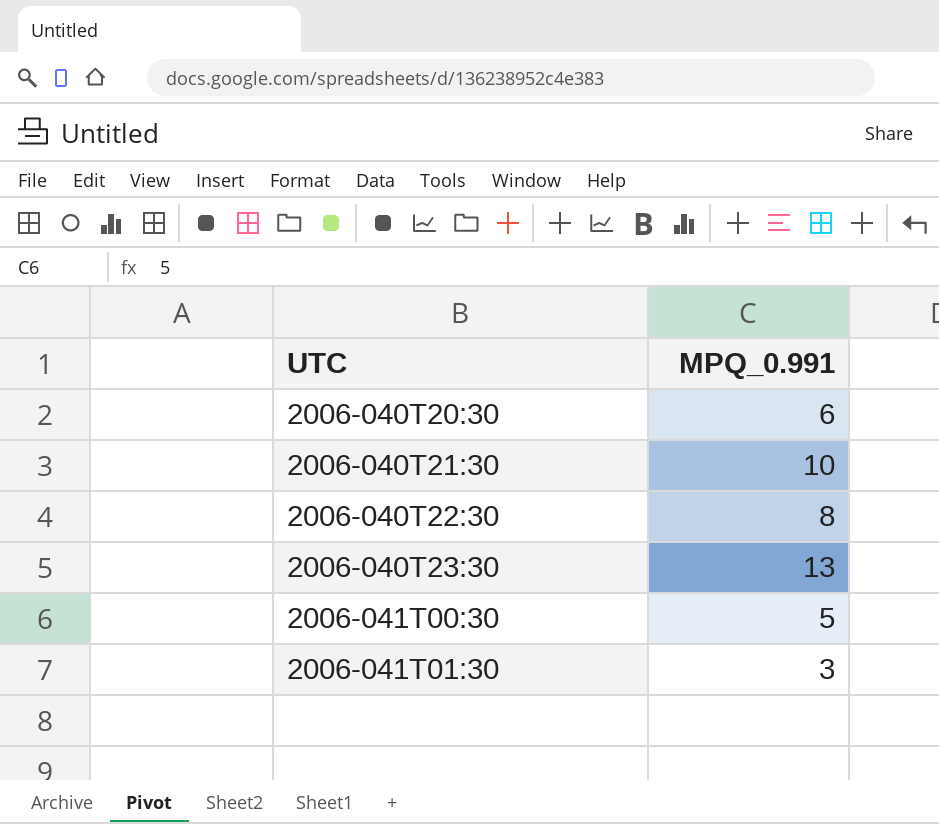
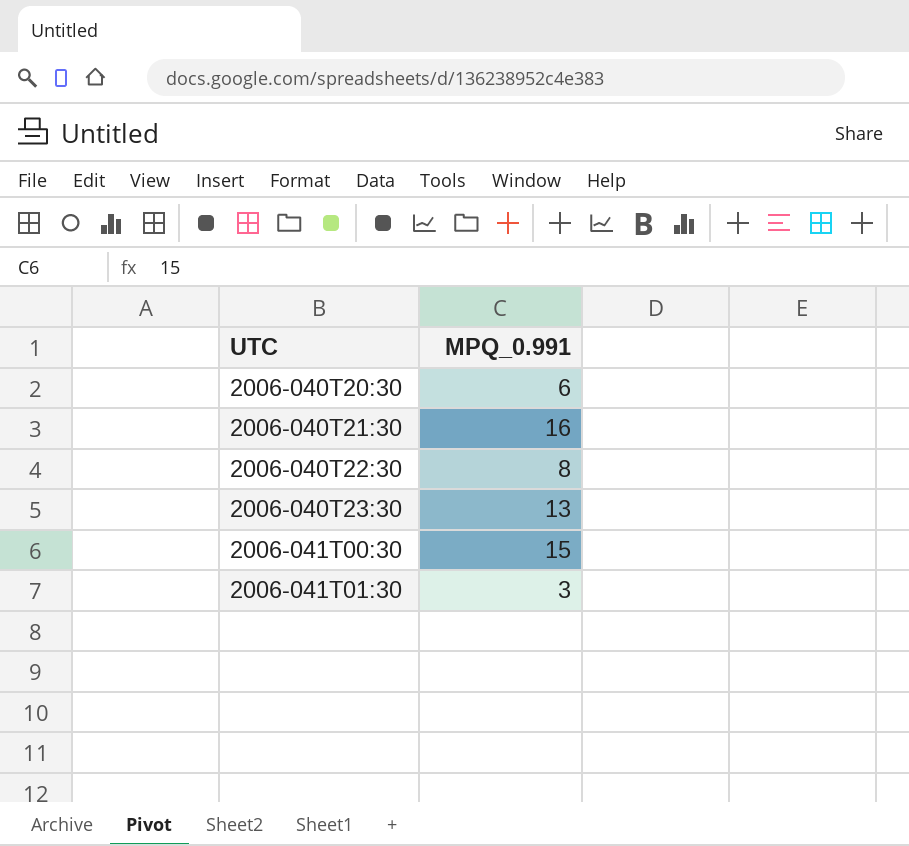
2006-040T21:30 | MPQ_0.991: 10 -> 16
2006-041T00:30 | MPQ_0.991: 5 -> 15

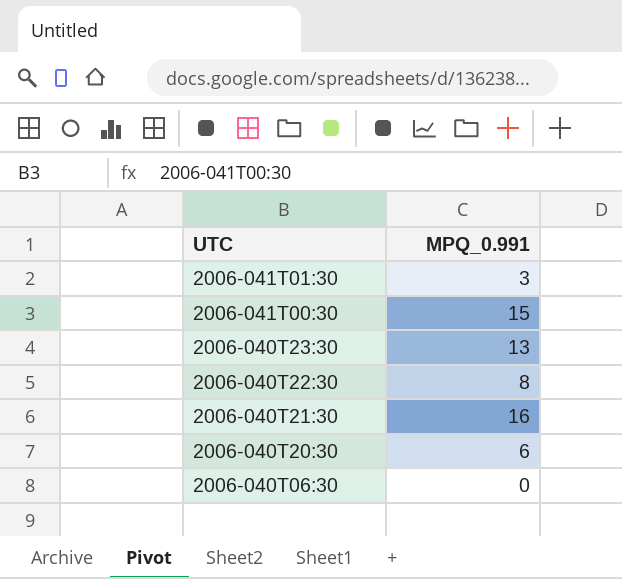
row order: UTC ascending -> UTC descending
row 2006-040T06:30: none -> 0

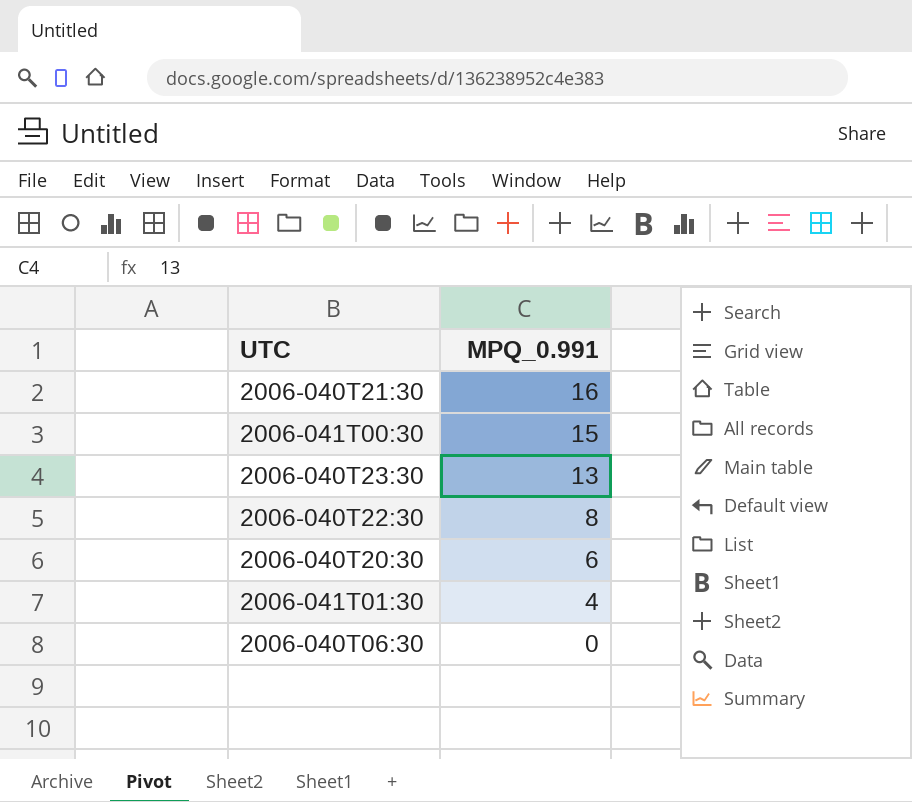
row order: UTC descending -> MPQ_0.991 descending
2006-041T01:30 | MPQ_0.991: 3 -> 4

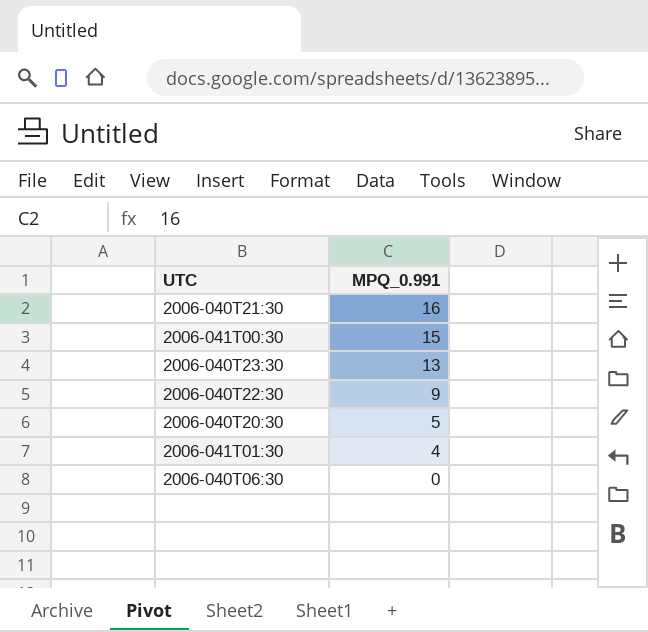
2006-040T22:30 | MPQ_0.991: 8 -> 9
2006-040T20:30 | MPQ_0.991: 6 -> 5

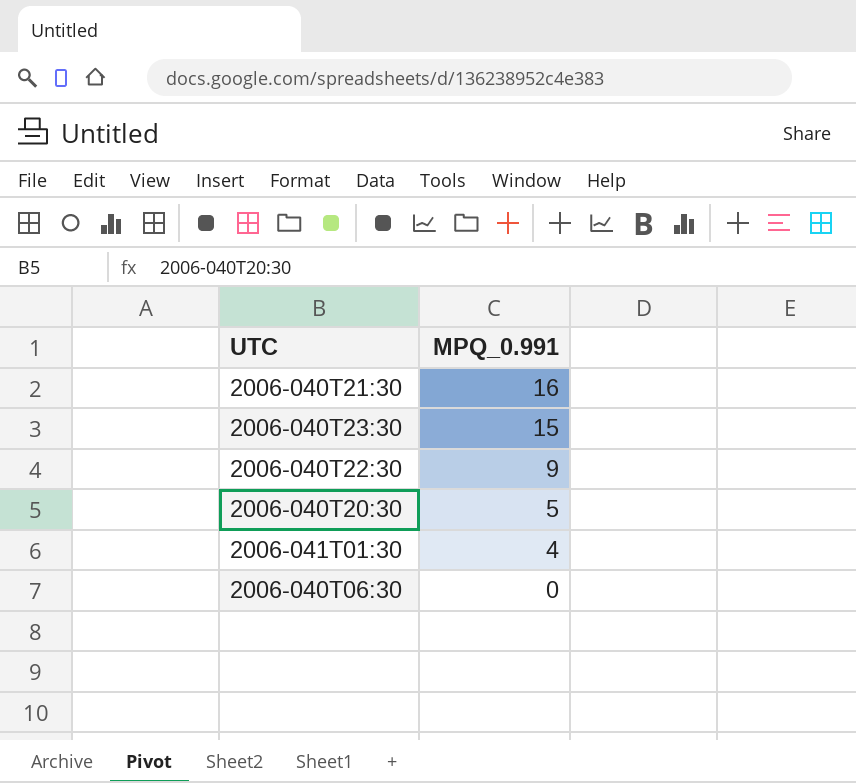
row 2006-041T00:30: 15 -> none
2006-040T23:30 | MPQ_0.991: 13 -> 15

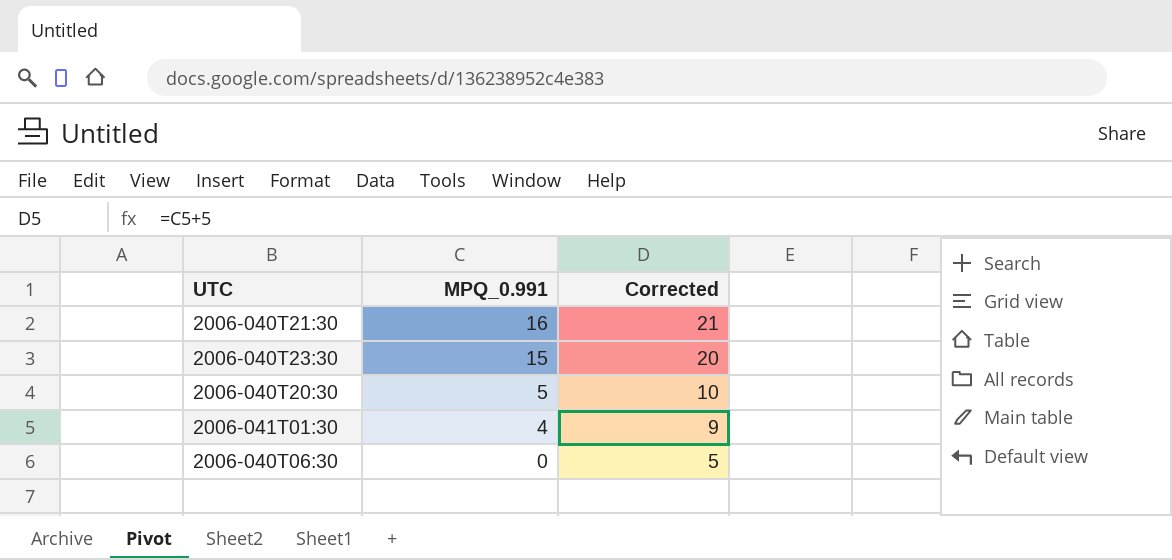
column Corrected | formula: none -> [MPQ_0.991] + 5
row 2006-040T22:30: 9 -> none

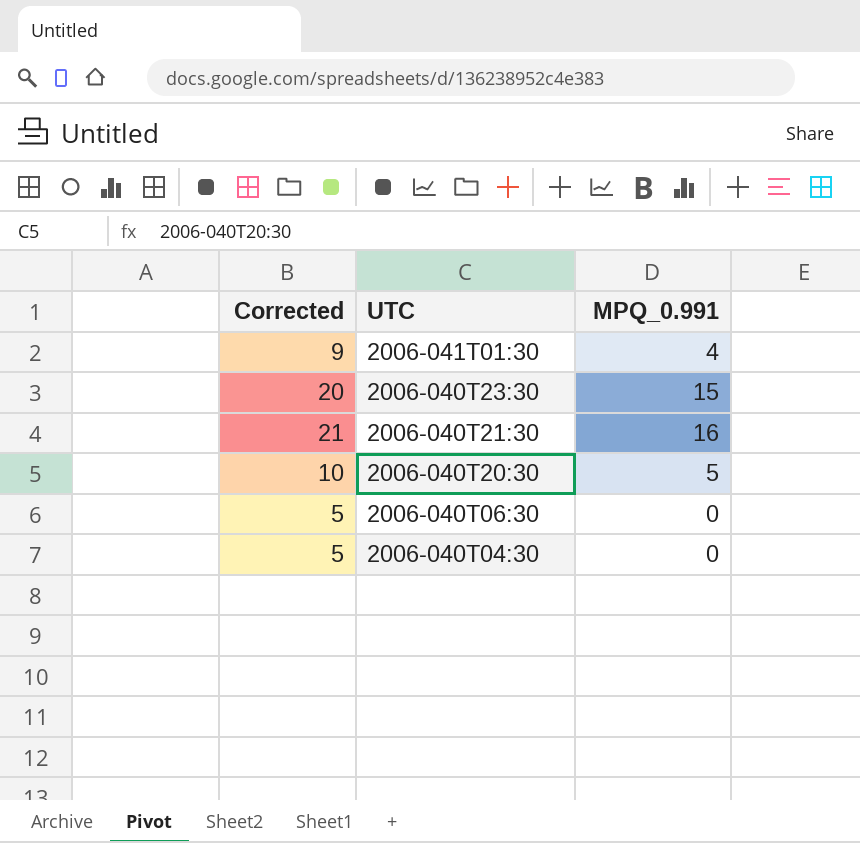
row order: MPQ_0.991 descending -> UTC descending
column Corrected | position: 3 -> 1
row 2006-040T04:30: none -> 5 | 0

